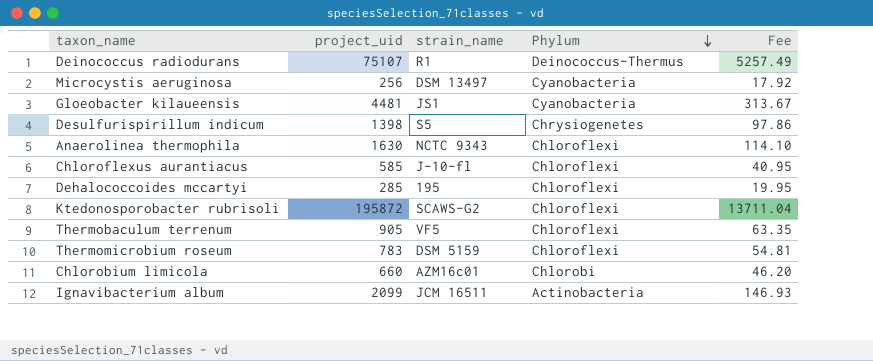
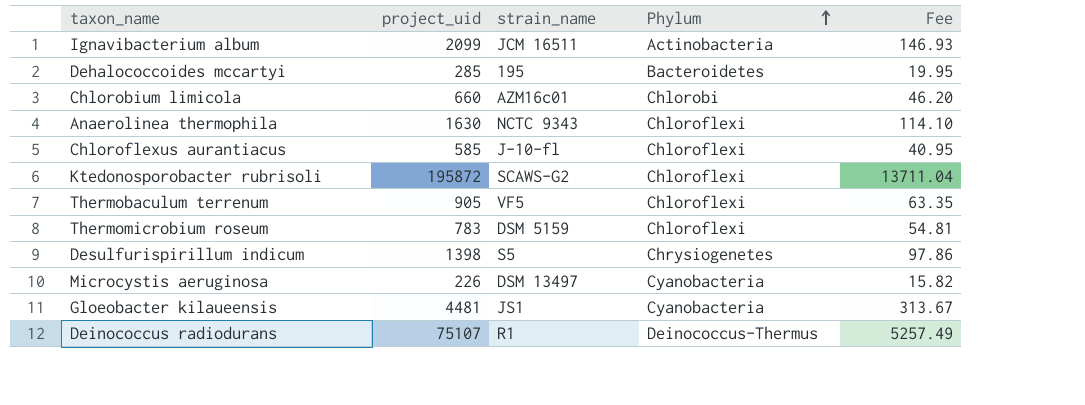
row order: Phylum descending -> Phylum ascending
Dehalococcoides mccartyi | Phylum: Chloroflexi -> Bacteroidetes
Microcystis aeruginosa | project_uid: 256 -> 226
Microcystis aeruginosa | Fee: 17.92 -> 15.82

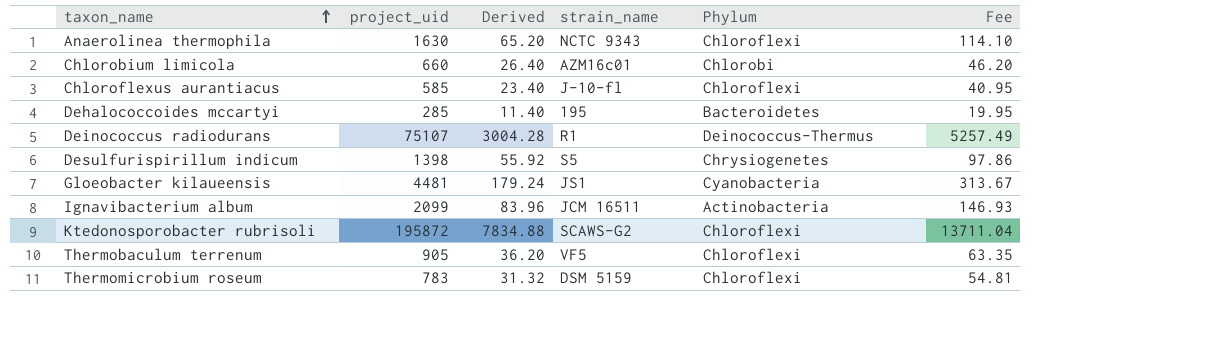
row order: Phylum ascending -> taxon_name ascending
column Derived | formula: none -> [project_uid] * 0.04
row Microcystis aeruginosa: 226 | DSM 13497 | Cyanobacteria | 15.82 -> none

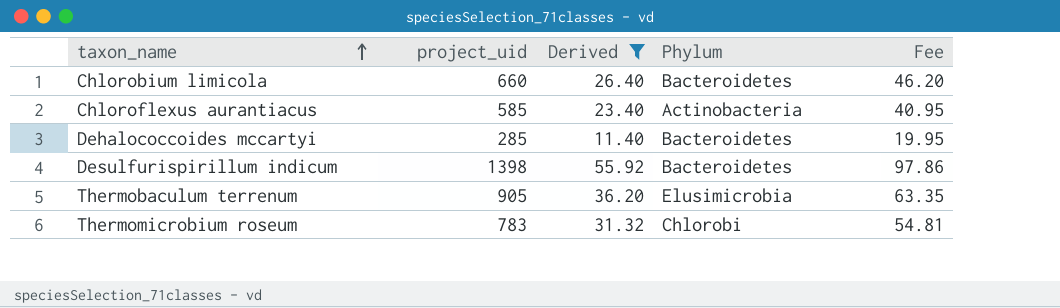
filter: none -> Derived <= 55.92
column strain_name | position: 4 -> none
Chlorobium limicola | Phylum: Chlorobi -> Bacteroidetes
Chloroflexus aurantiacus | Phylum: Chloroflexi -> Actinobacteria
Desulfurispirillum indicum | Phylum: Chrysiogenetes -> Bacteroidetes
Thermobaculum terrenum | Phylum: Chloroflexi -> Elusimicrobia
Thermomicrobium roseum | Phylum: Chloroflexi -> Chlorobi

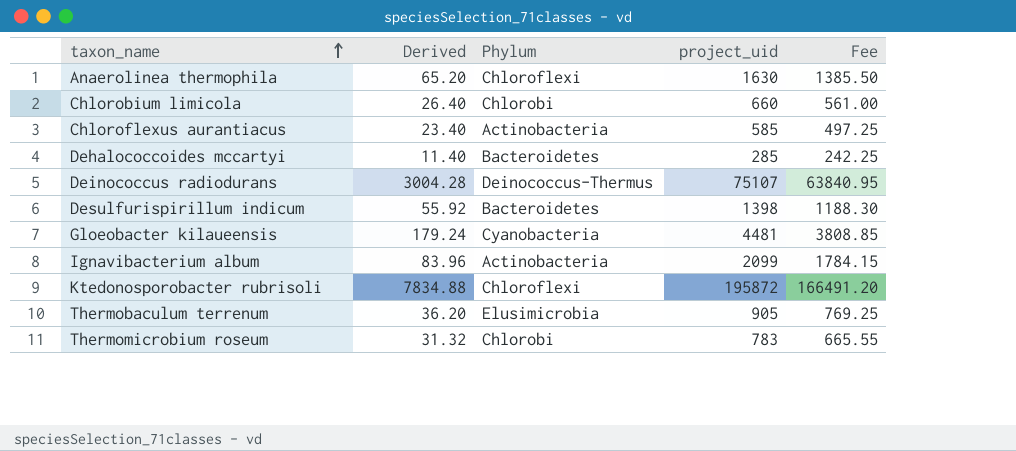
filter: Derived <= 55.92 -> none
column project_uid | position: 2 -> 4
column Fee | formula: [project_uid] * 0.07 -> [project_uid] * 0.85
Chlorobium limicola | Phylum: Bacteroidetes -> Chlorobi

